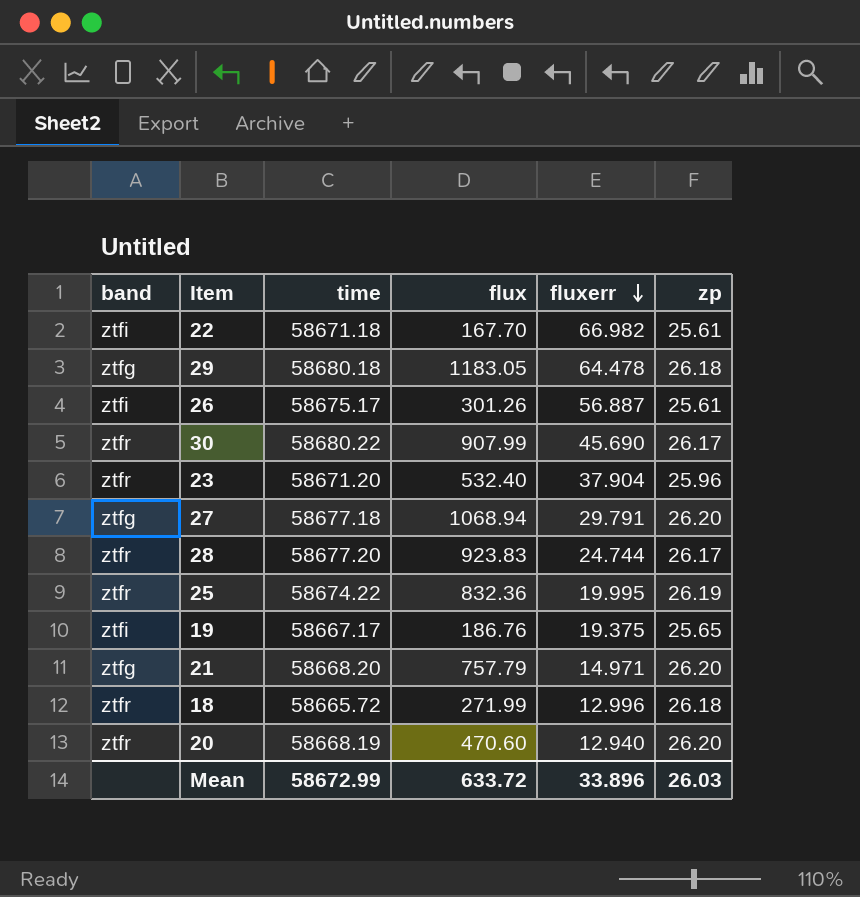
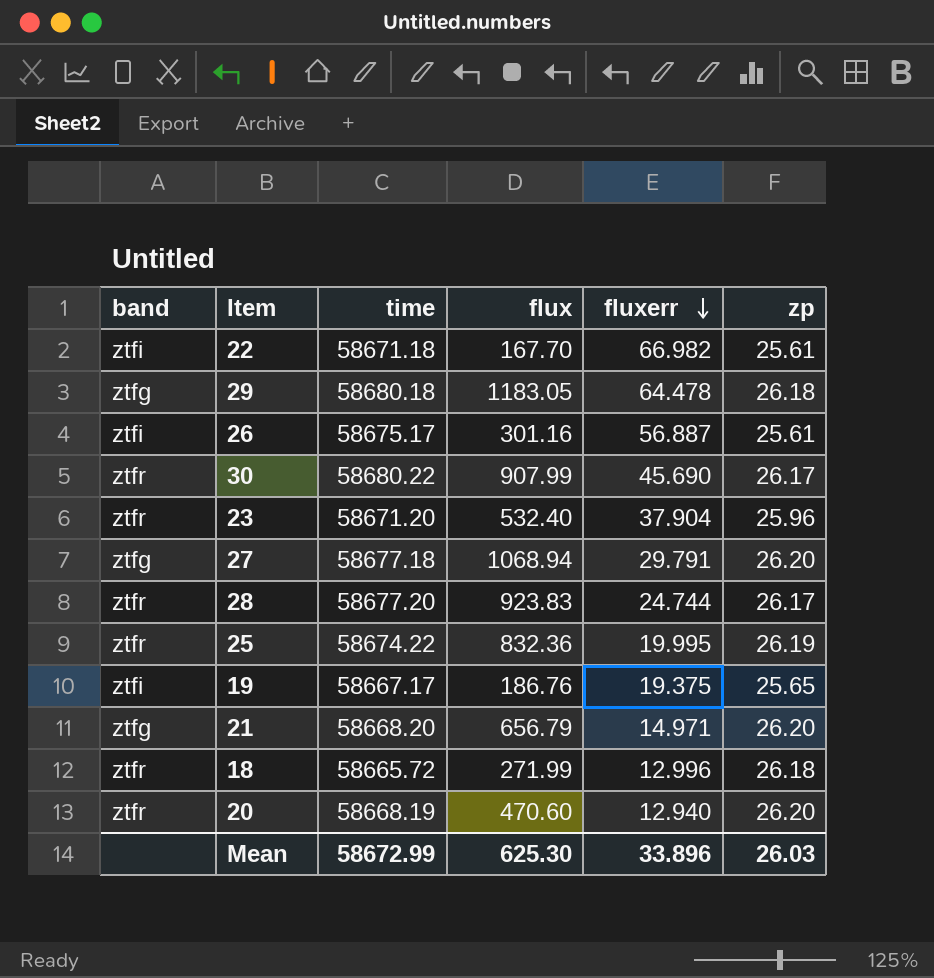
26 | flux: 301.26 -> 301.16
21 | flux: 757.79 -> 656.79
Mean | flux: 633.72 -> 625.30

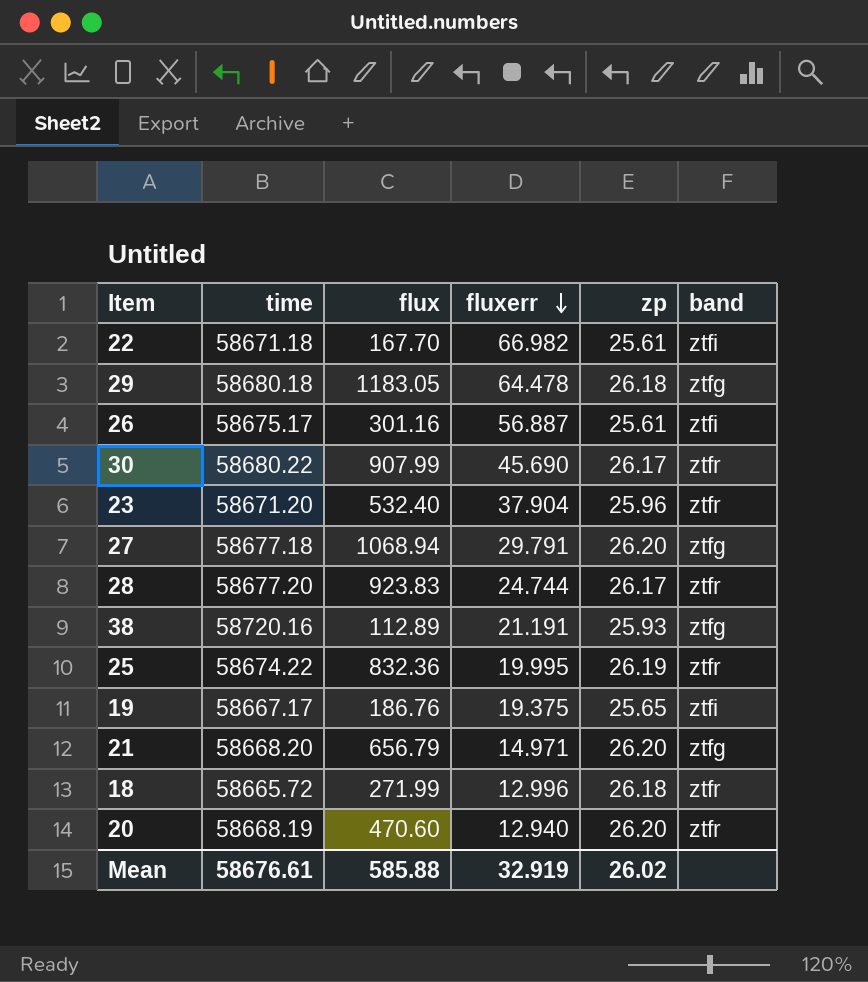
column band | position: 1 -> 6
row 38: none -> 58720.16 | 112.89 | 21.191 | 25.93 | ztfg
Mean | time: 58672.99 -> 58676.61
Mean | flux: 625.30 -> 585.88
Mean | fluxerr: 33.896 -> 32.919
Mean | zp: 26.03 -> 26.02

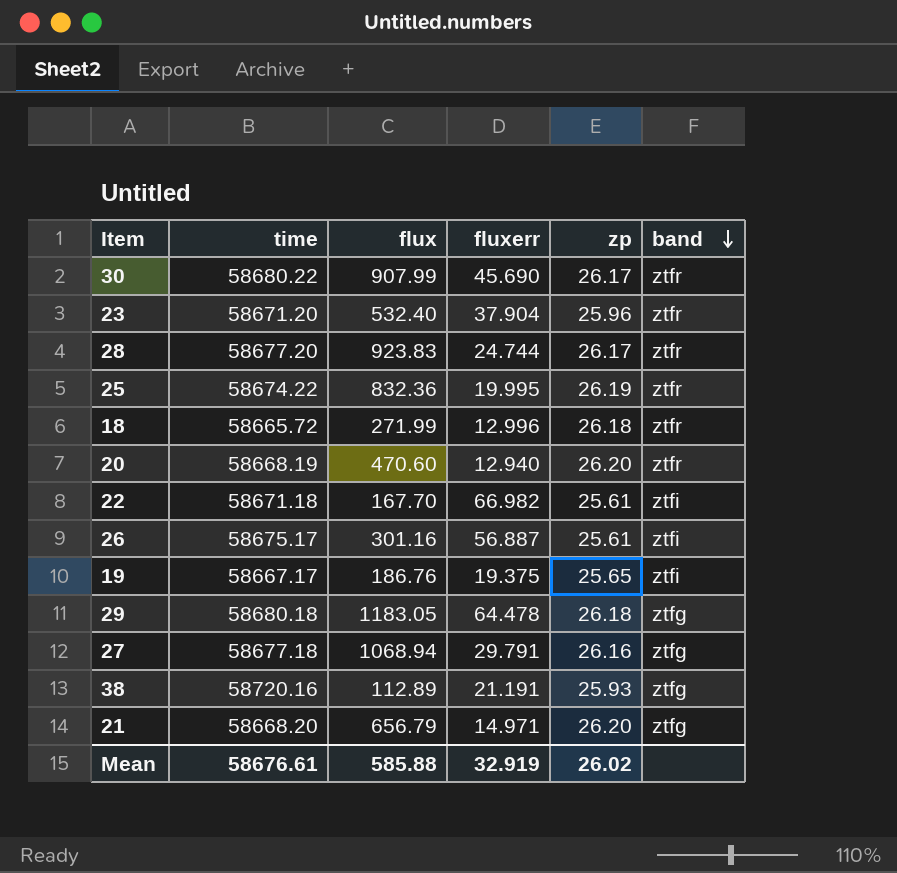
row order: fluxerr descending -> band descending
27 | zp: 26.20 -> 26.16

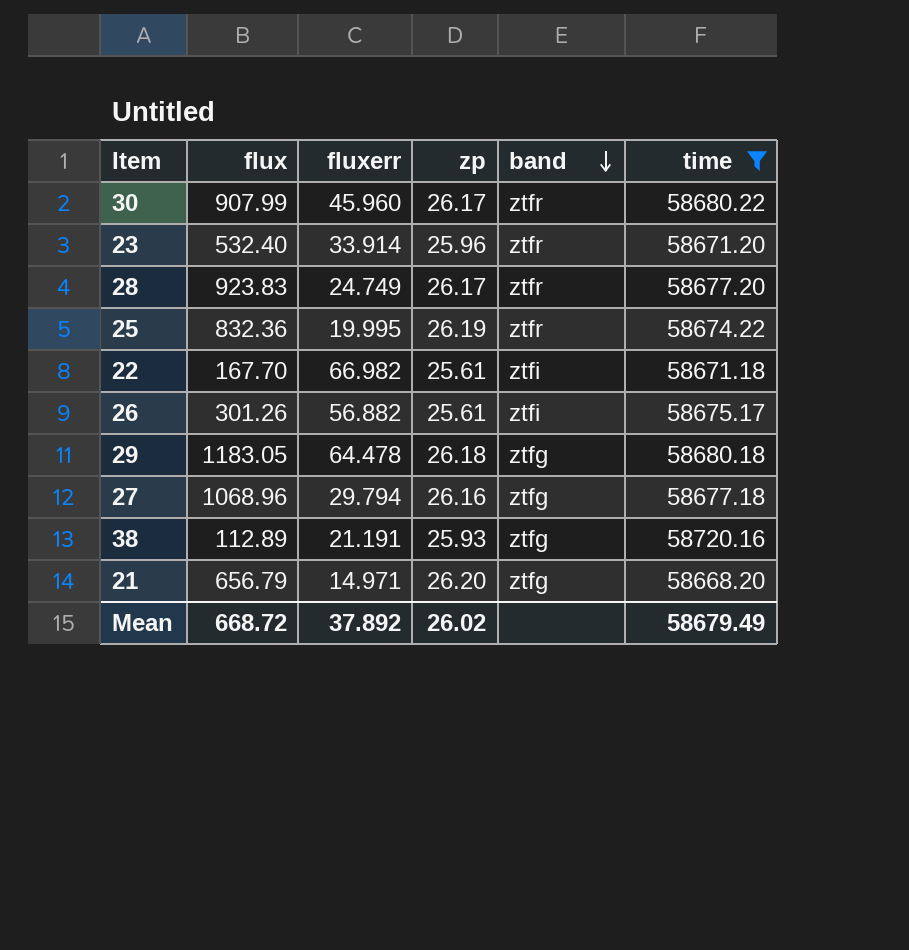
filter: none -> time >= 58668.20
column time | position: 2 -> 6
30 | fluxerr: 45.690 -> 45.960
23 | fluxerr: 37.904 -> 33.914
28 | fluxerr: 24.744 -> 24.749
26 | flux: 301.16 -> 301.26
26 | fluxerr: 56.887 -> 56.882
27 | flux: 1068.94 -> 1068.96
27 | fluxerr: 29.791 -> 29.794
Mean | flux: 585.88 -> 668.72
Mean | fluxerr: 32.919 -> 37.892
Mean | time: 58676.61 -> 58679.49

